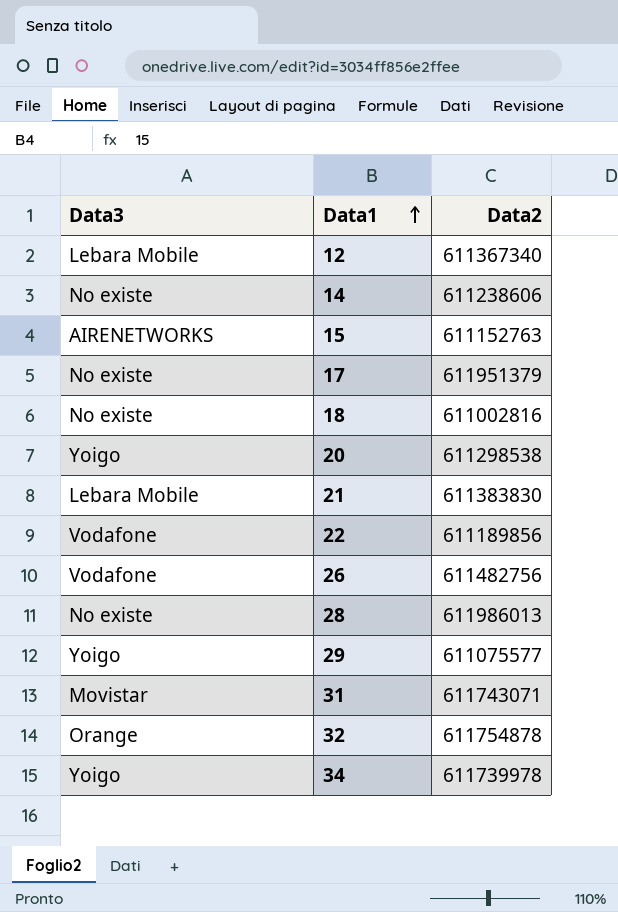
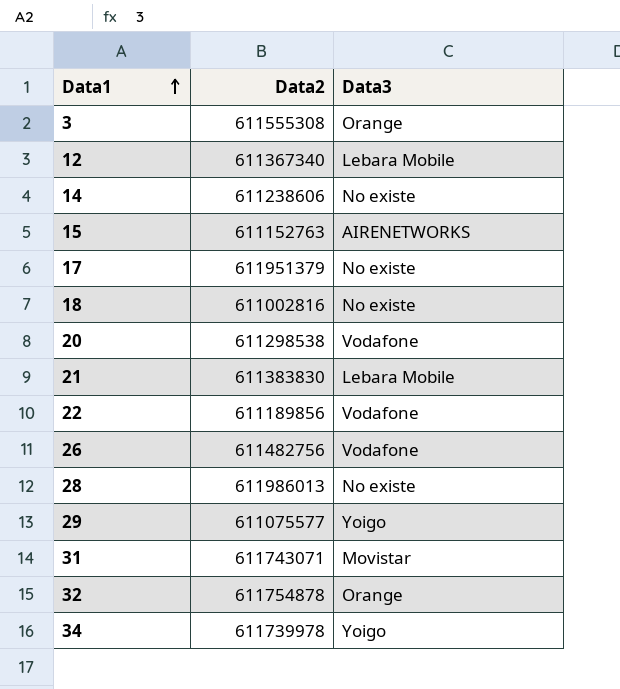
column Data3 | position: 1 -> 3
row 3: none -> 611555308 | Orange
20 | Data3: Yoigo -> Vodafone

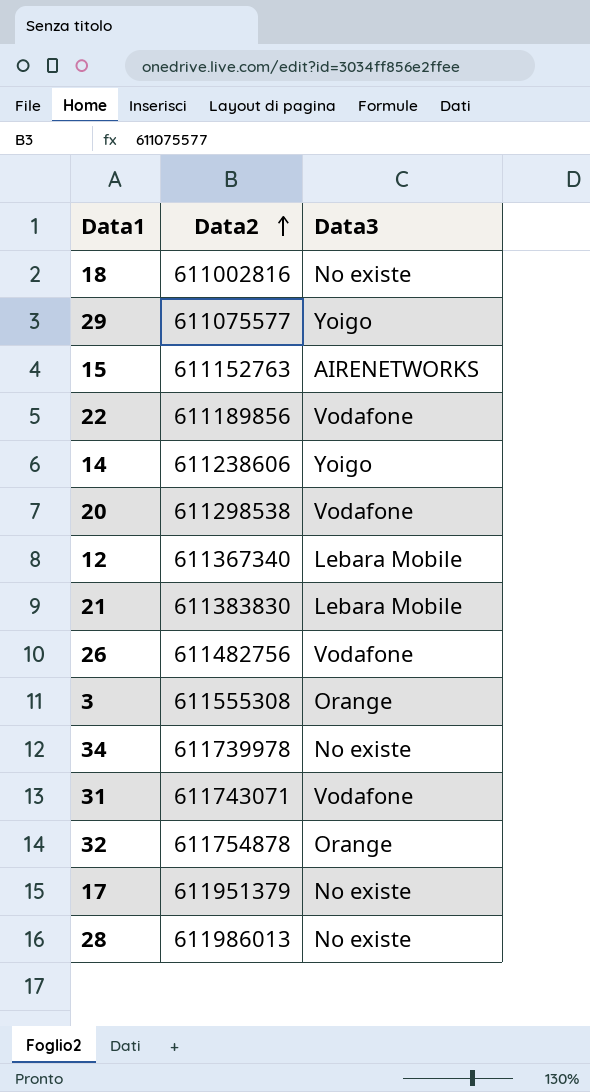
row order: Data1 ascending -> Data2 ascending
14 | Data3: No existe -> Yoigo
34 | Data3: Yoigo -> No existe
31 | Data3: Movistar -> Vodafone

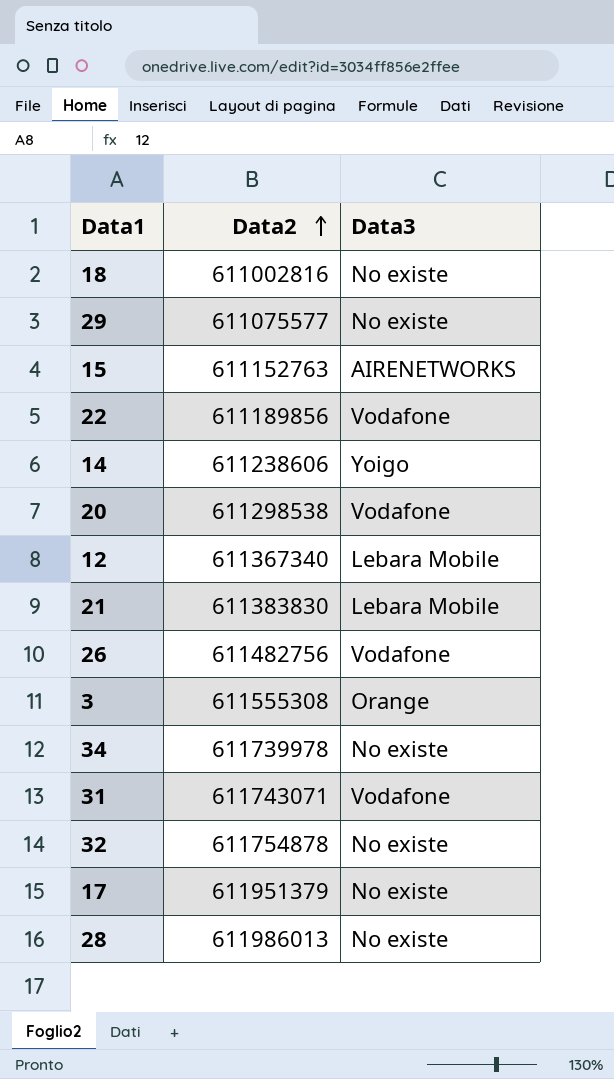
29 | Data3: Yoigo -> No existe
32 | Data3: Orange -> No existe

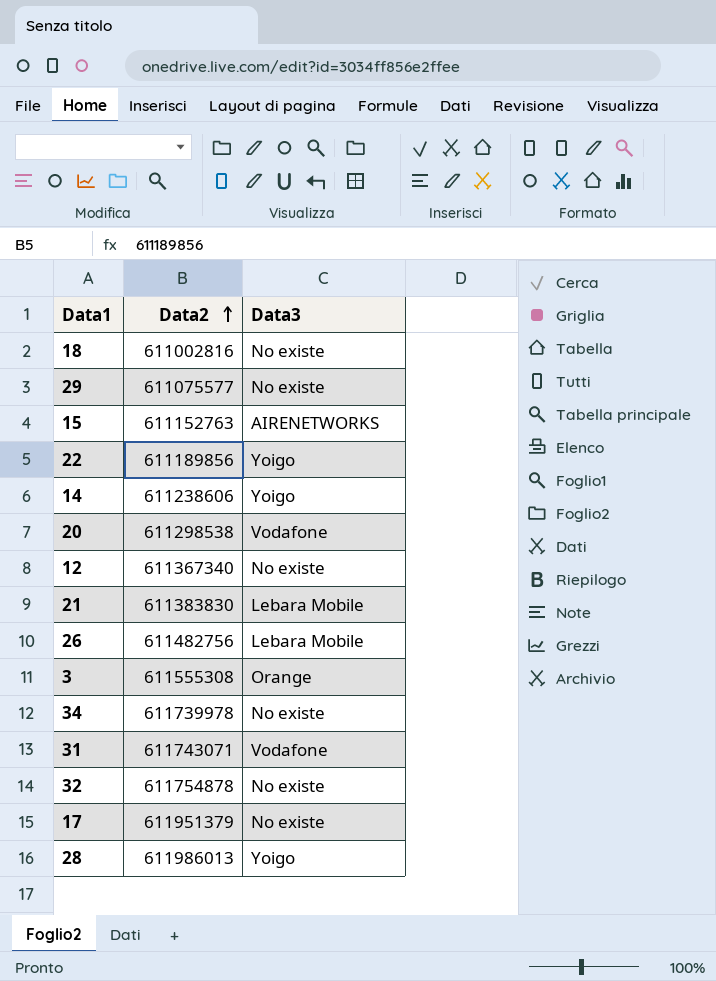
22 | Data3: Vodafone -> Yoigo
12 | Data3: Lebara Mobile -> No existe
26 | Data3: Vodafone -> Lebara Mobile
28 | Data3: No existe -> Yoigo

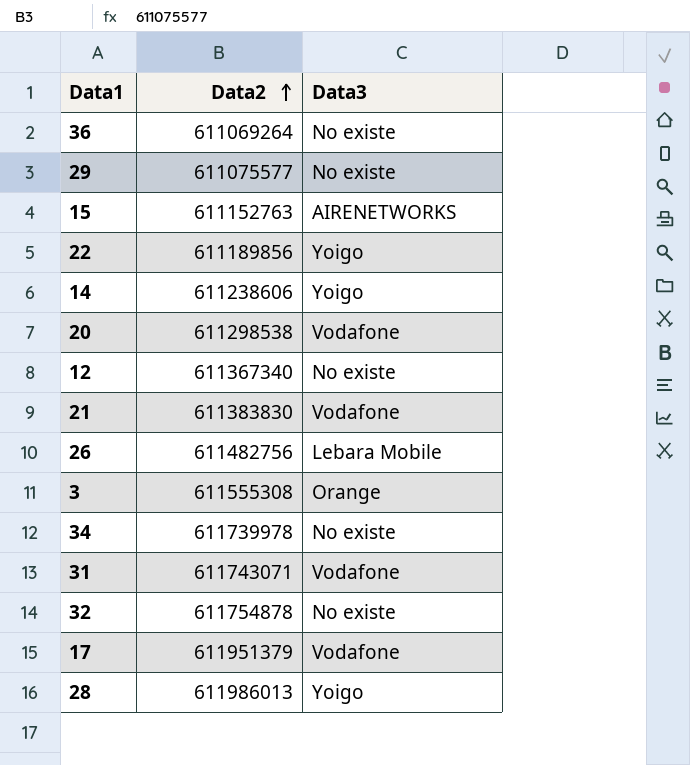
row 18: 611002816 | No existe -> none
row 36: none -> 611069264 | No existe
21 | Data3: Lebara Mobile -> Vodafone
17 | Data3: No existe -> Vodafone

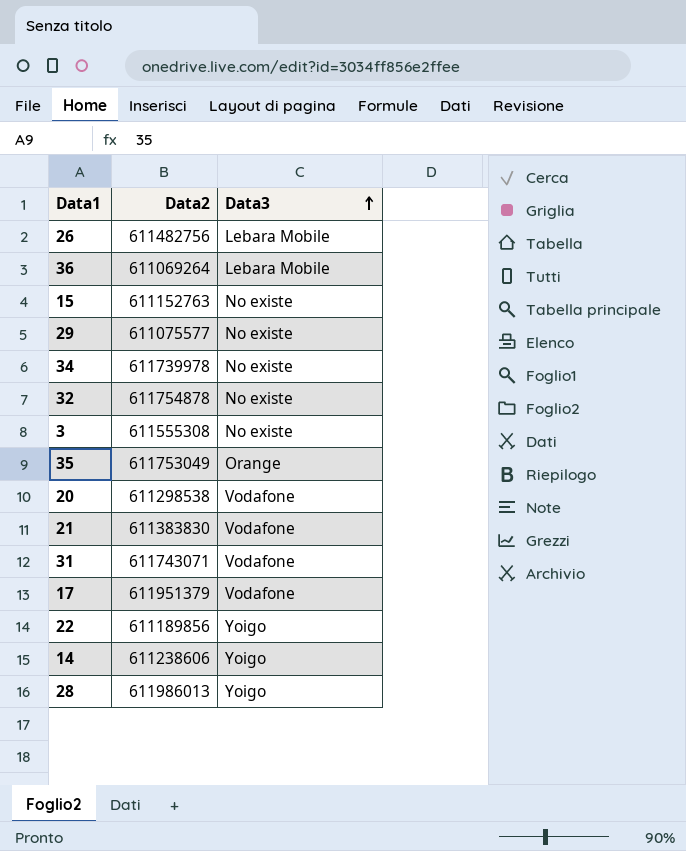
row order: Data2 ascending -> Data3 ascending
row 12: 611367340 | No existe -> none
36 | Data3: No existe -> Lebara Mobile
15 | Data3: AIRENETWORKS -> No existe
3 | Data3: Orange -> No existe
row 35: none -> 611753049 | Orange

